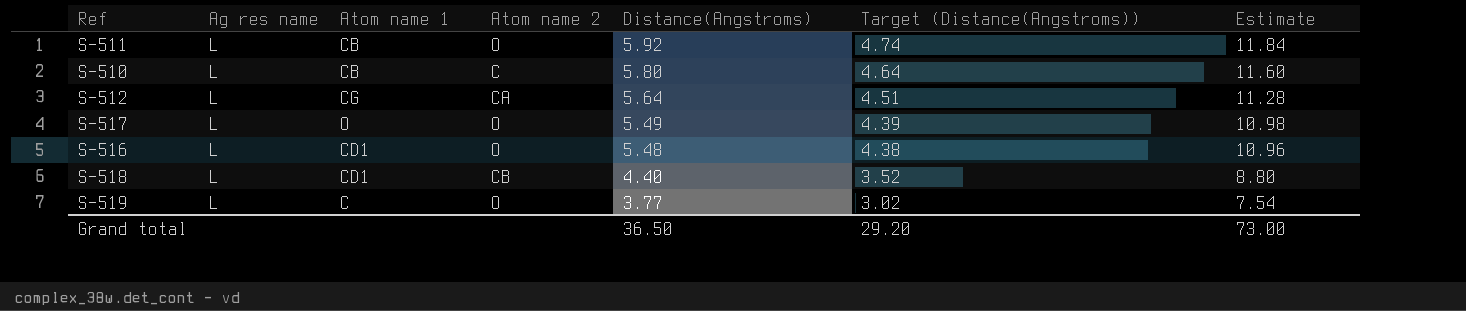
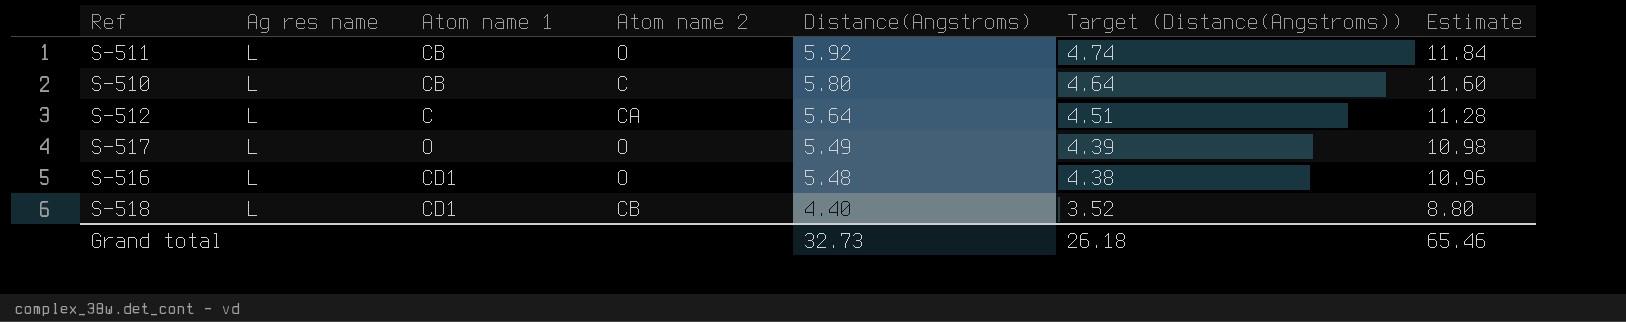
row S-519: L | C | O | 3.77 | 3.02 | 7.54 -> none
S-512 | Atom name 1: CG -> C
Grand total | Distance(Angstroms): 36.50 -> 32.73
Grand total | Target (Distance(Angstroms)): 29.20 -> 26.18
Grand total | Estimate: 73.00 -> 65.46

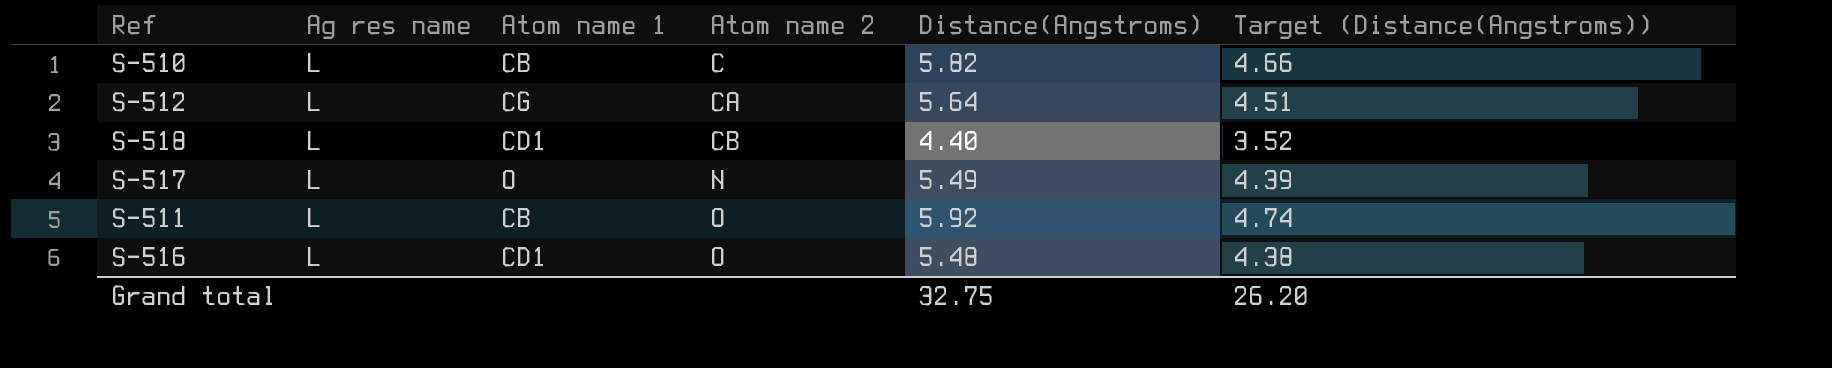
row order: Distance(Angstroms) descending -> Atom name 2 ascending
column Estimate | formula: [Distance(Angstroms)] * 2 -> none
S-510 | Distance(Angstroms): 5.80 -> 5.82
S-510 | Target (Distance(Angstroms)): 4.64 -> 4.66
S-512 | Atom name 1: C -> CG
S-517 | Atom name 2: O -> N
Grand total | Distance(Angstroms): 32.73 -> 32.75
Grand total | Target (Distance(Angstroms)): 26.18 -> 26.20

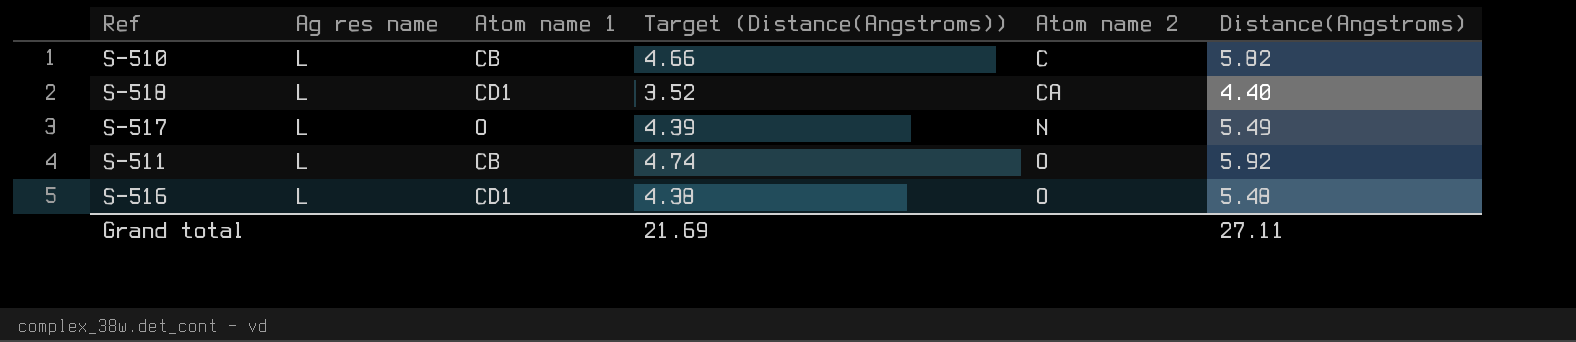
column Target (Distance(Angstroms)) | position: 6 -> 4
row S-512: L | CG | CA | 5.64 | 4.51 -> none
S-518 | Atom name 2: CB -> CA
Grand total | Target (Distance(Angstroms)): 26.20 -> 21.69
Grand total | Distance(Angstroms): 32.75 -> 27.11

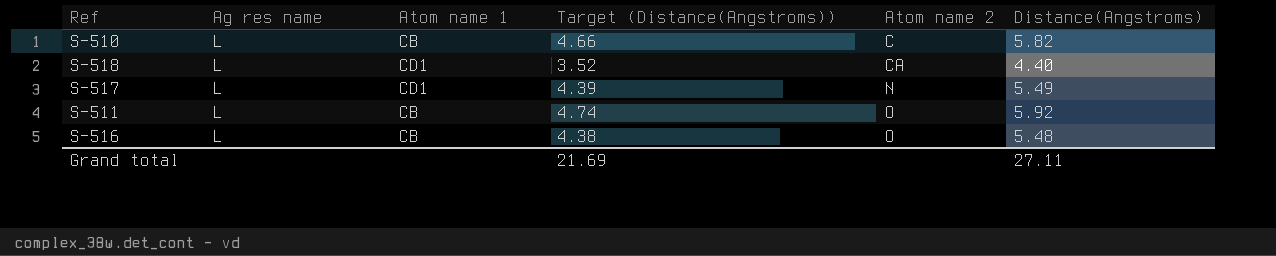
S-517 | Atom name 1: O -> CD1
S-516 | Atom name 1: CD1 -> CB

